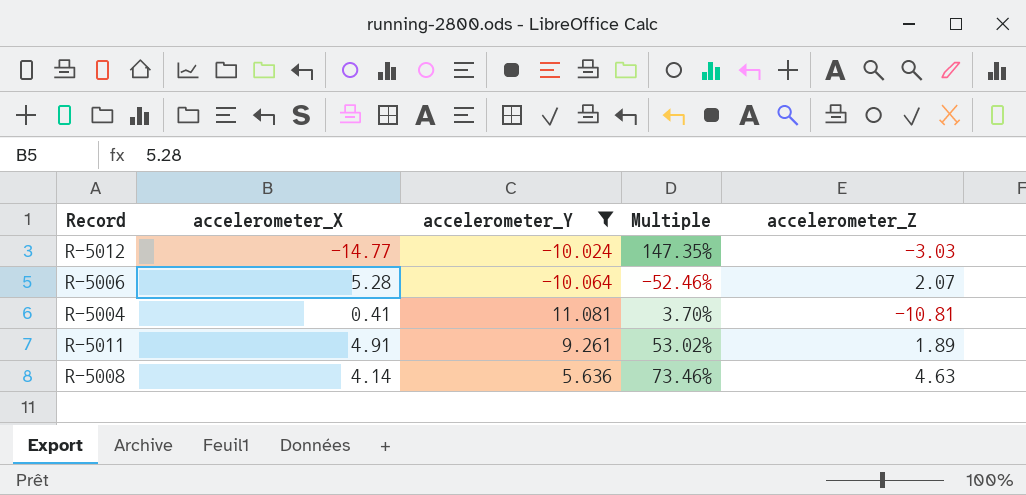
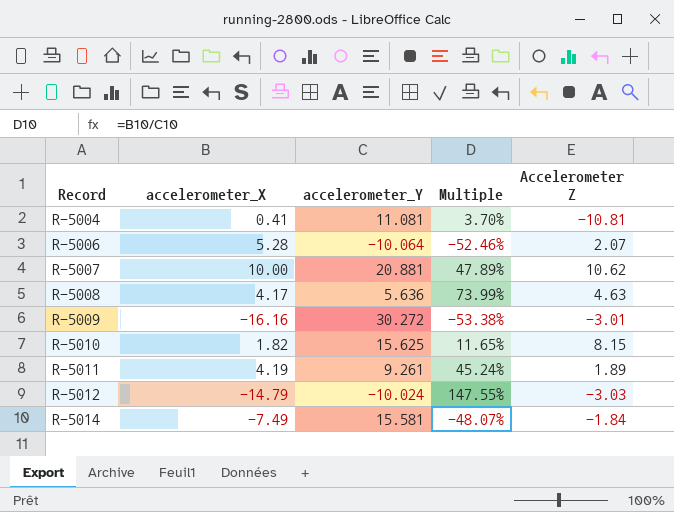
filter: accelerometer_Y <= 11.081 -> none
row order: none -> Record ascending
column name: accelerometer_Z -> Accelerometer Z
R-5008 | accelerometer_X: 4.14 -> 4.17
R-5008 | Multiple: 73.46% -> 73.99%
R-5011 | accelerometer_X: 4.91 -> 4.19
R-5011 | Multiple: 53.02% -> 45.24%
R-5012 | accelerometer_X: -14.77 -> -14.79
R-5012 | Multiple: 147.35% -> 147.55%

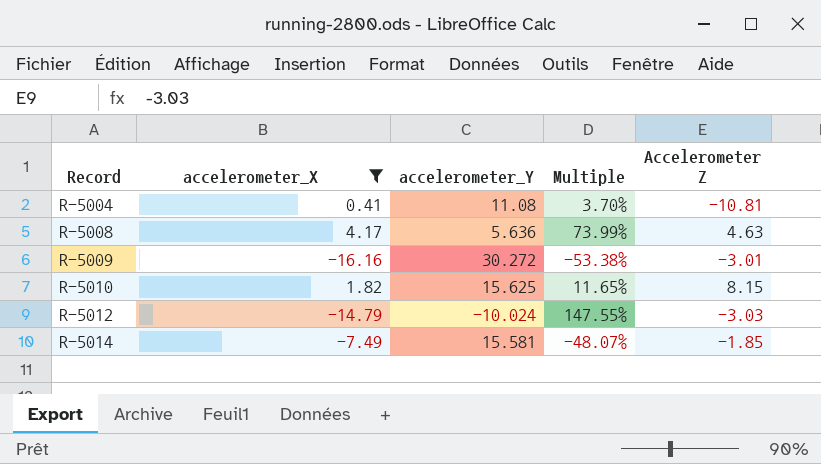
filter: none -> accelerometer_X <= 4.17
R-5004 | accelerometer_Y: 11.081 -> 11.08
R-5014 | Accelerometer Z: -1.84 -> -1.85

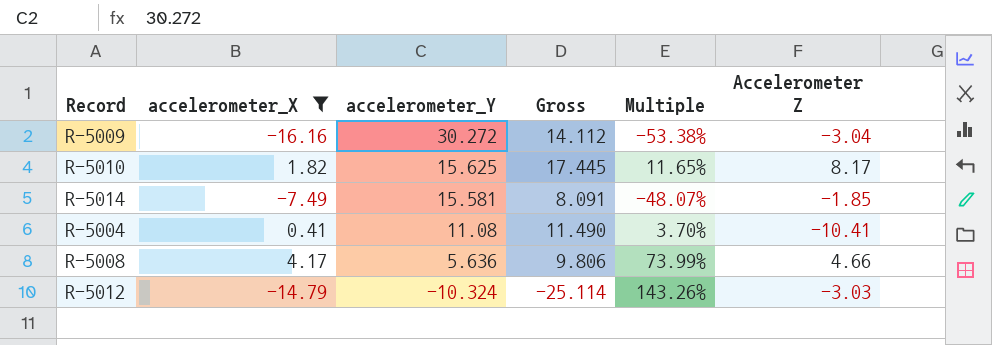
row order: Record ascending -> accelerometer_Y descending
column Gross | formula: none -> [accelerometer_X] + [accelerometer_Y]
R-5009 | Accelerometer Z: -3.01 -> -3.04
R-5010 | Accelerometer Z: 8.15 -> 8.17
R-5004 | Accelerometer Z: -10.81 -> -10.41
R-5008 | Accelerometer Z: 4.63 -> 4.66
R-5012 | accelerometer_Y: -10.024 -> -10.324
R-5012 | Multiple: 147.55% -> 143.26%

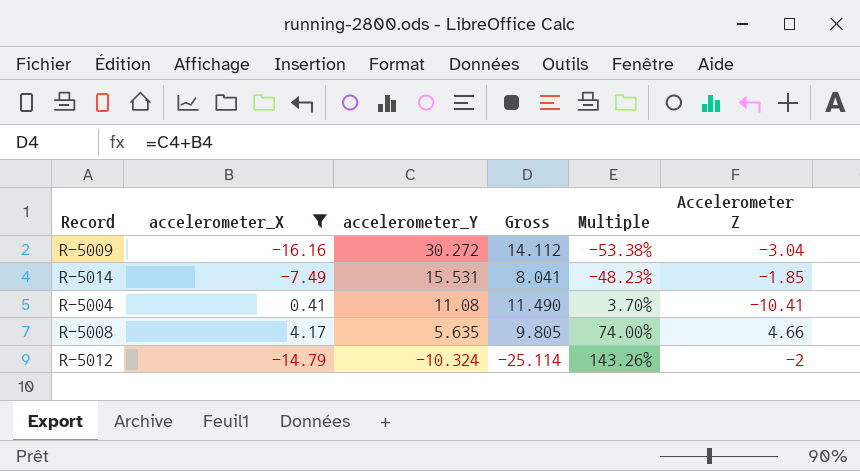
row R-5010: 1.82 | 15.625 | 17.445 | 11.65% | 8.17 -> none
R-5014 | accelerometer_Y: 15.581 -> 15.531
R-5014 | Gross: 8.091 -> 8.041
R-5014 | Multiple: -48.07% -> -48.23%
R-5008 | accelerometer_Y: 5.636 -> 5.635
R-5008 | Gross: 9.806 -> 9.805
R-5008 | Multiple: 73.99% -> 74.00%
R-5012 | Accelerometer Z: -3.03 -> -2

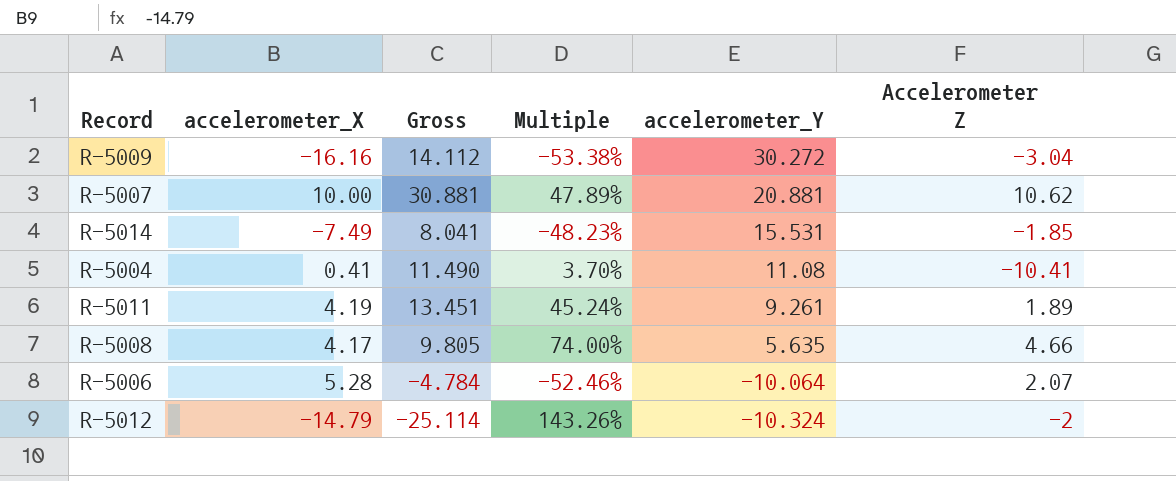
filter: accelerometer_X <= 4.17 -> none
column accelerometer_Y | position: 3 -> 5

